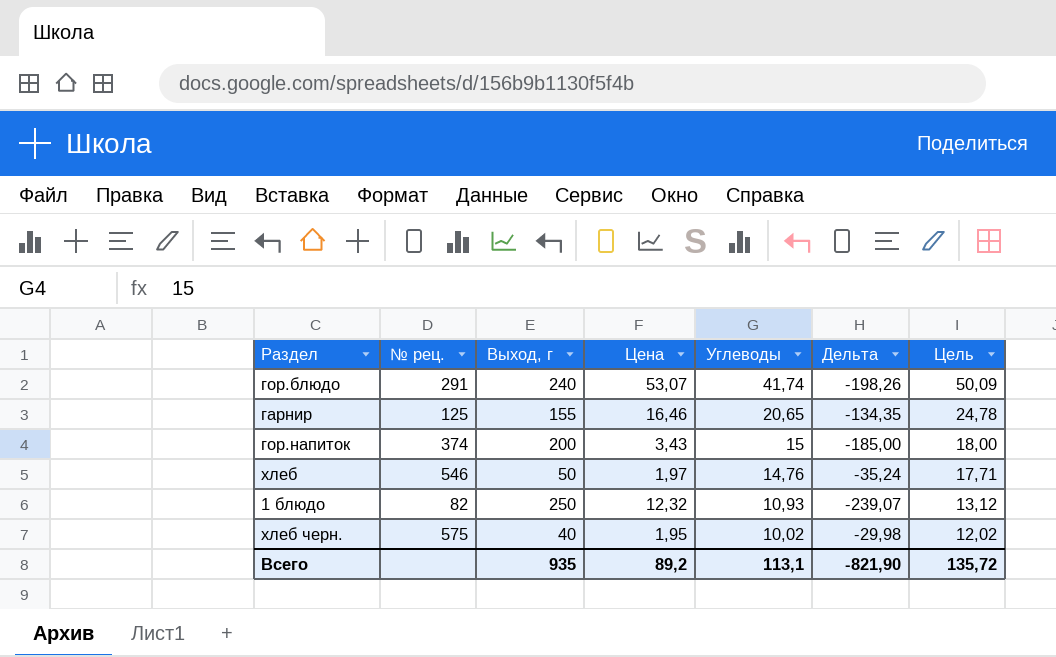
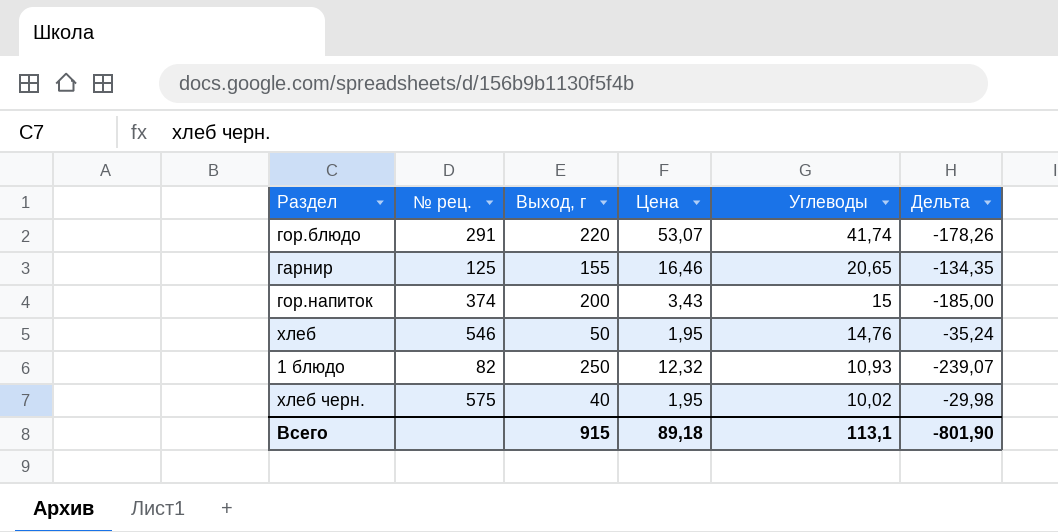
column Цель | formula: [Углеводы] * 1,2 -> none
гор.блюдо | Выход, г: 240 -> 220
гор.блюдо | Дельта: -198,26 -> -178,26
хлеб | Цена: 1,97 -> 1,95
Всего | Выход, г: 935 -> 915
Всего | Цена: 89,2 -> 89,18
Всего | Дельта: -821,90 -> -801,90

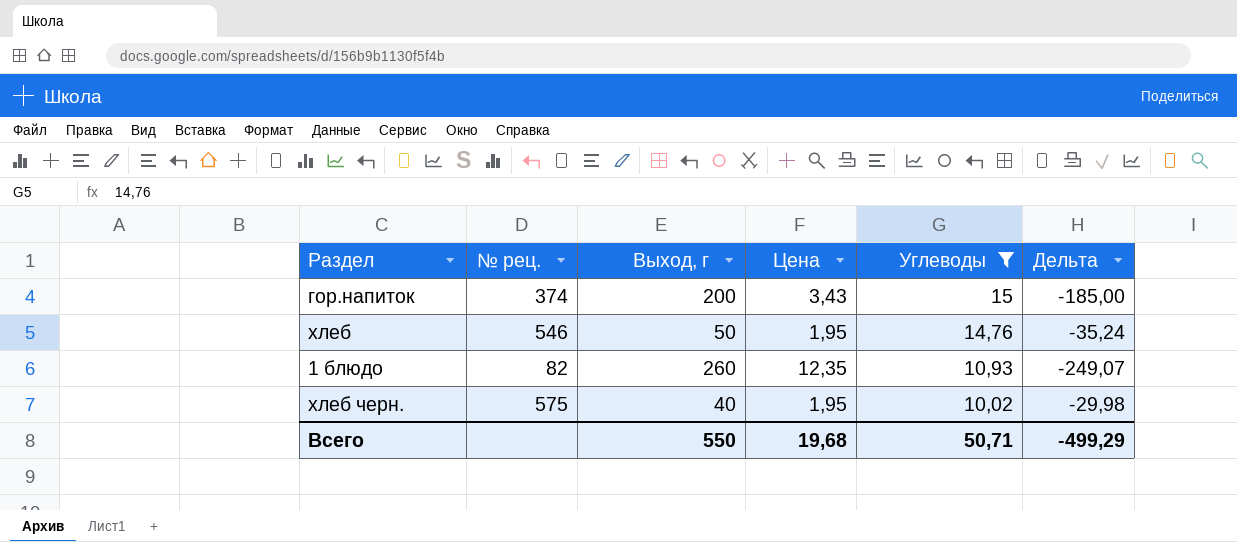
filter: none -> Углеводы <= 15
1 блюдо | Выход, г: 250 -> 260
1 блюдо | Цена: 12,32 -> 12,35
1 блюдо | Дельта: -239,07 -> -249,07
Всего | Выход, г: 915 -> 550
Всего | Цена: 89,18 -> 19,68
Всего | Углеводы: 113,1 -> 50,71
Всего | Дельта: -801,90 -> -499,29

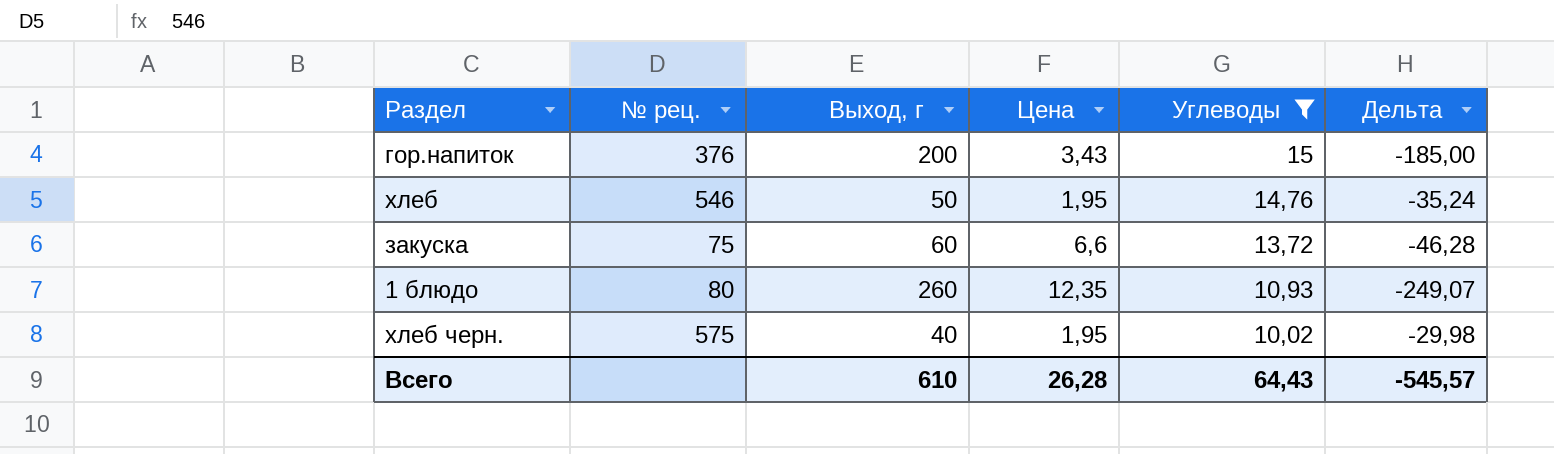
гор.напиток | № рец.: 374 -> 376
row закуска: none -> 75 | 60 | 6,6 | 13,72 | -46,28
1 блюдо | № рец.: 82 -> 80
Всего | Выход, г: 550 -> 610
Всего | Цена: 19,68 -> 26,28
Всего | Углеводы: 50,71 -> 64,43
Всего | Дельта: -499,29 -> -545,57

